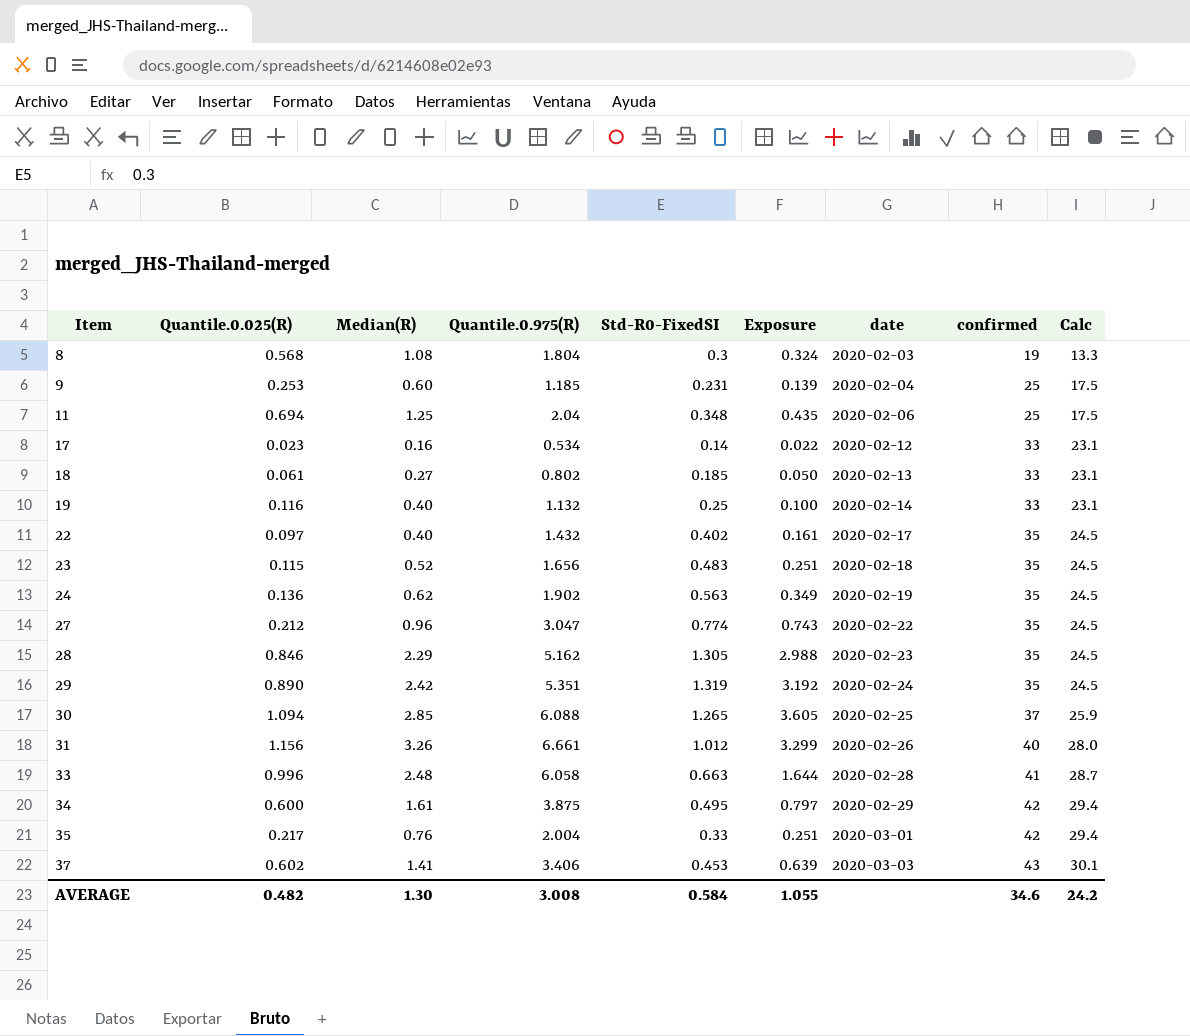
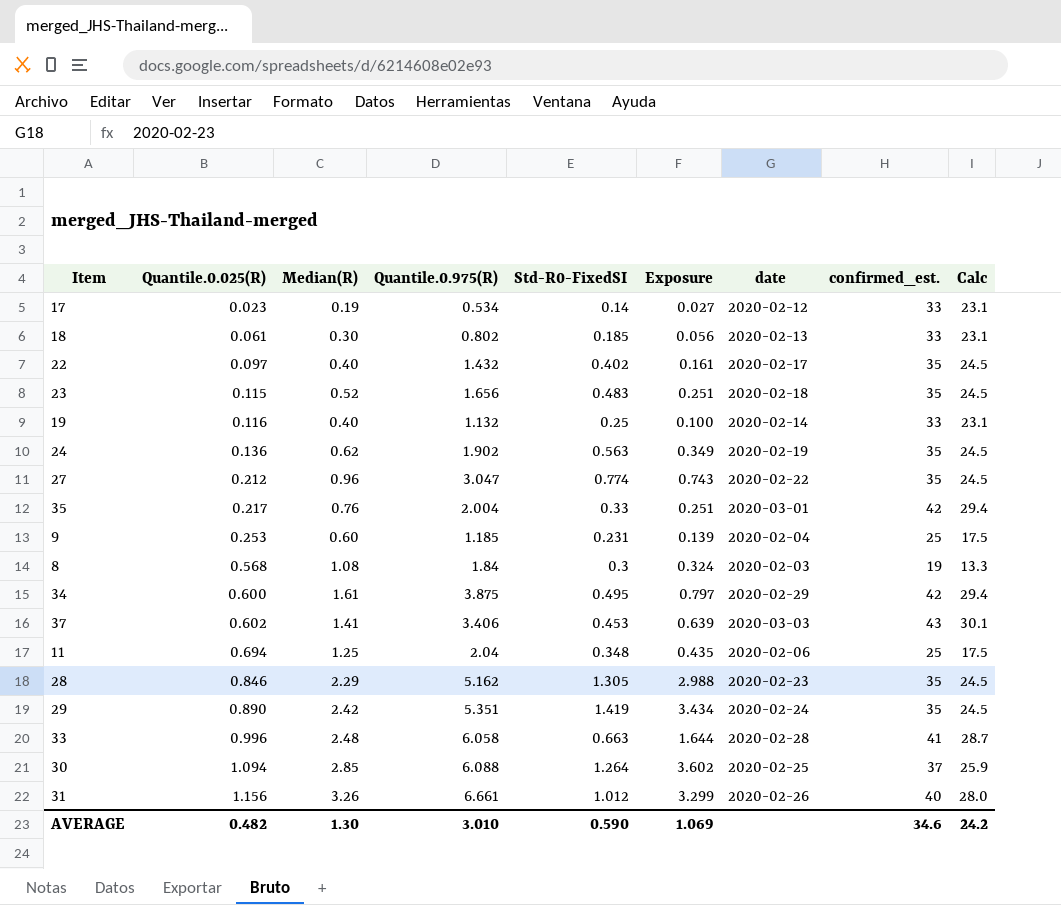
row order: Item ascending -> Quantile.0.025(R) ascending
column name: confirmed -> confirmed_est.
17 | Median(R): 0.16 -> 0.19
17 | Exposure: 0.022 -> 0.027
18 | Median(R): 0.27 -> 0.30
18 | Exposure: 0.050 -> 0.056
8 | Quantile.0.975(R): 1.804 -> 1.84
29 | Std-R0-FixedSI: 1.319 -> 1.419
29 | Exposure: 3.192 -> 3.434
30 | Std-R0-FixedSI: 1.265 -> 1.264
30 | Exposure: 3.605 -> 3.602
AVERAGE | Quantile.0.975(R): 3.008 -> 3.010
AVERAGE | Std-R0-FixedSI: 0.584 -> 0.590
AVERAGE | Exposure: 1.055 -> 1.069

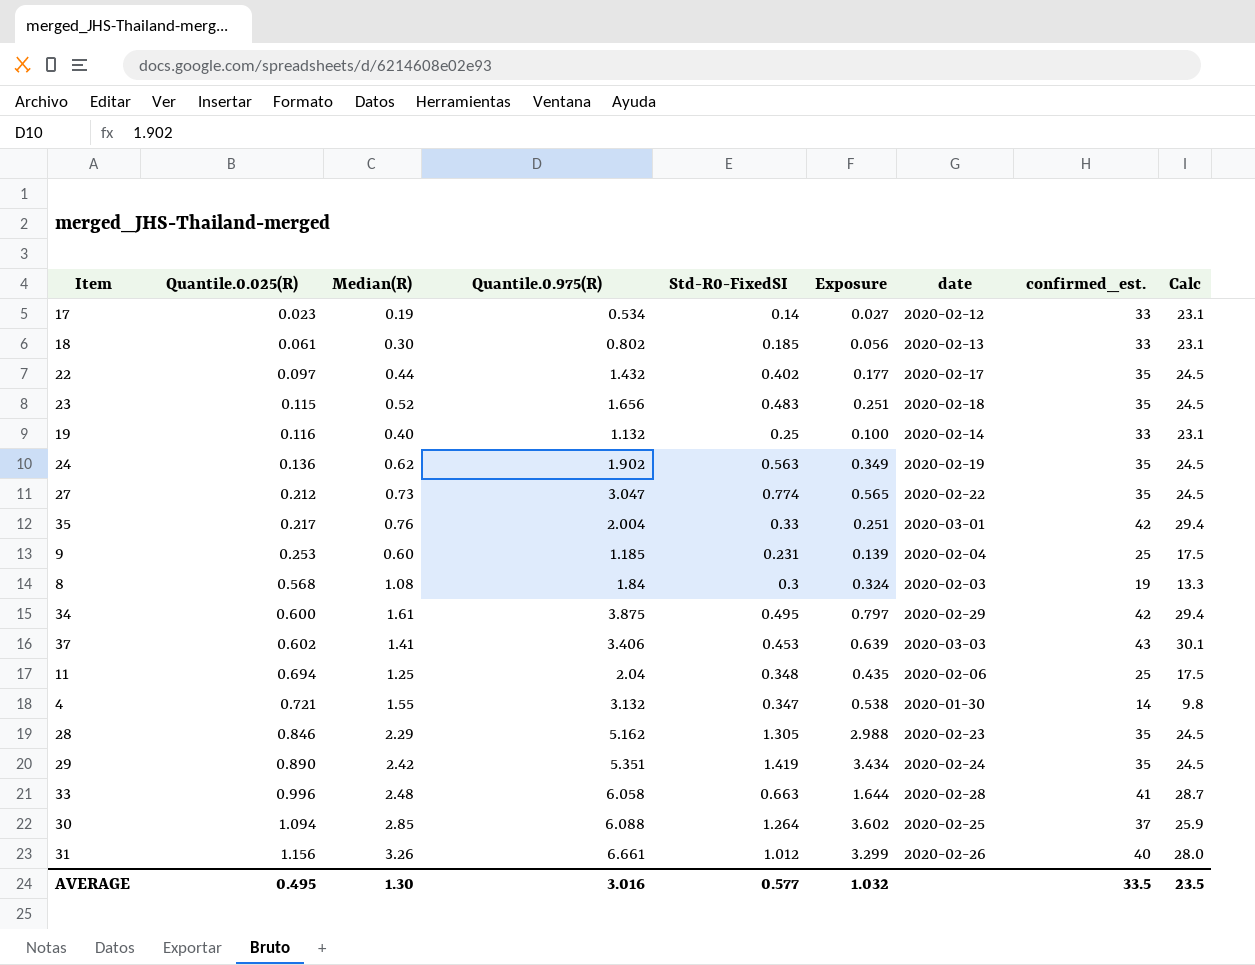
22 | Median(R): 0.40 -> 0.44
22 | Exposure: 0.161 -> 0.177
27 | Median(R): 0.96 -> 0.73
27 | Exposure: 0.743 -> 0.565
row 4: none -> 0.721 | 1.55 | 3.132 | 0.347 | 0.538 | 2020-01-30 | 14 | 9.8
AVERAGE | Quantile.0.025(R): 0.482 -> 0.495
AVERAGE | Quantile.0.975(R): 3.010 -> 3.016
AVERAGE | Std-R0-FixedSI: 0.590 -> 0.577
AVERAGE | Exposure: 1.069 -> 1.032
AVERAGE | confirmed_est.: 34.6 -> 33.5
AVERAGE | Calc: 24.2 -> 23.5

